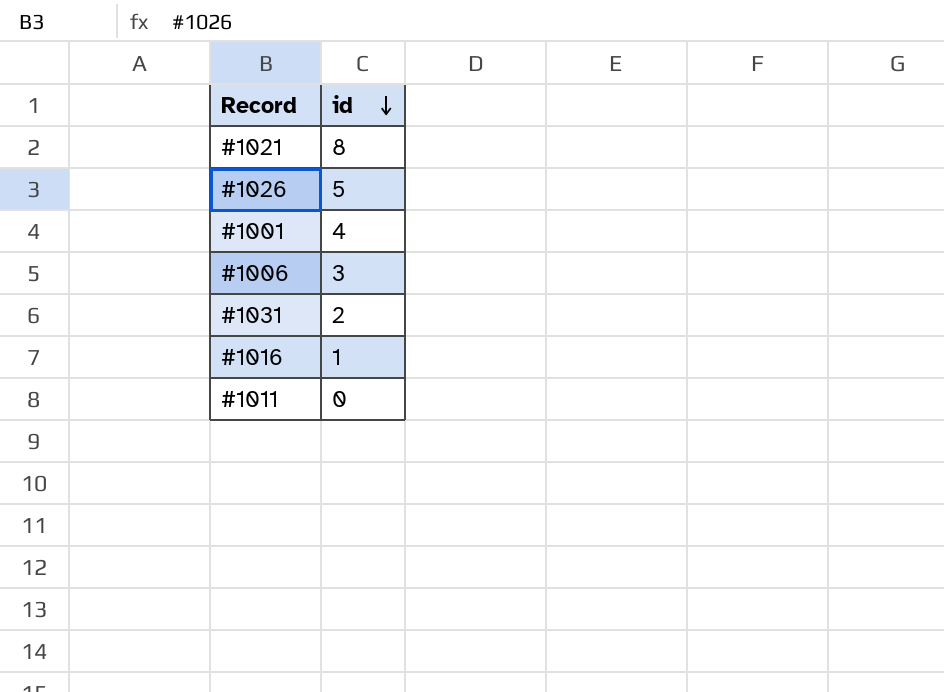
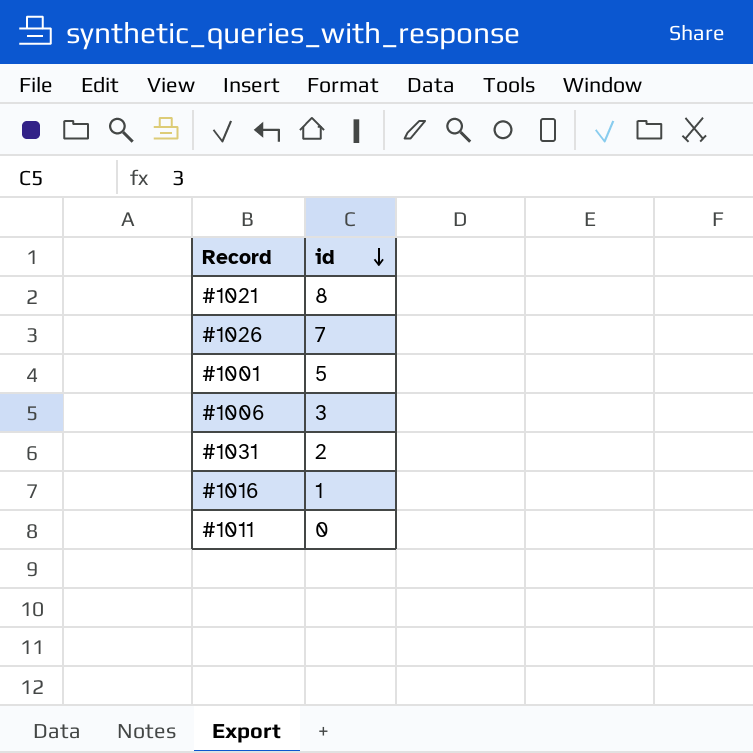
#1026 | id: 5 -> 7
#1001 | id: 4 -> 5

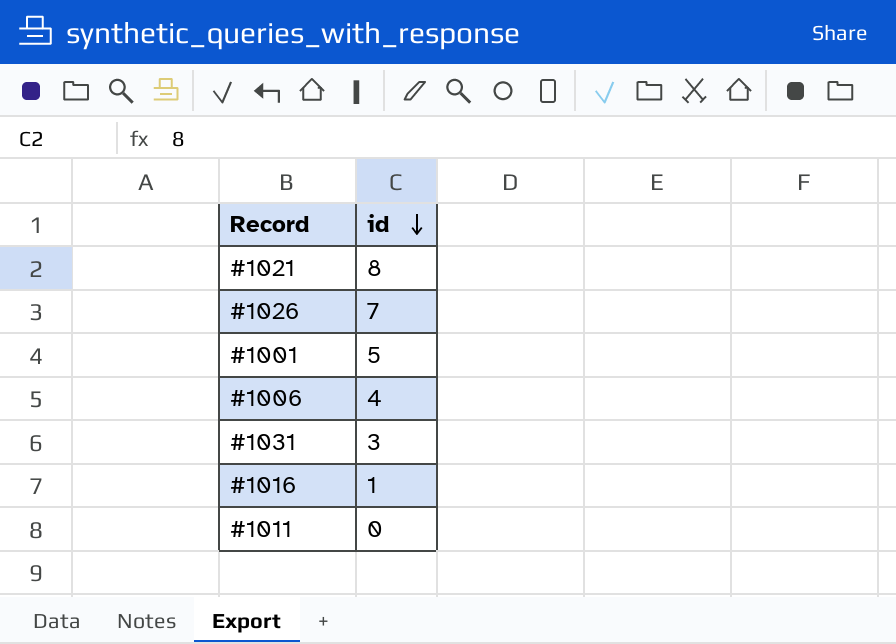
#1006 | id: 3 -> 4
#1031 | id: 2 -> 3

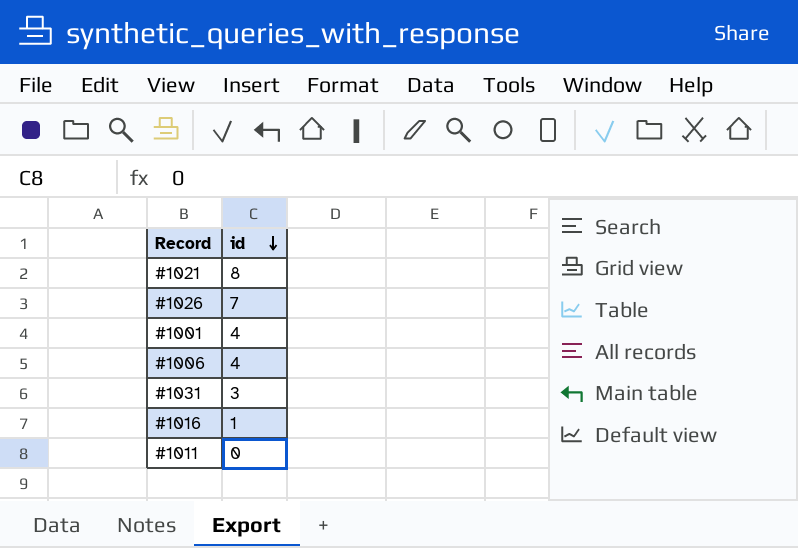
#1001 | id: 5 -> 4

